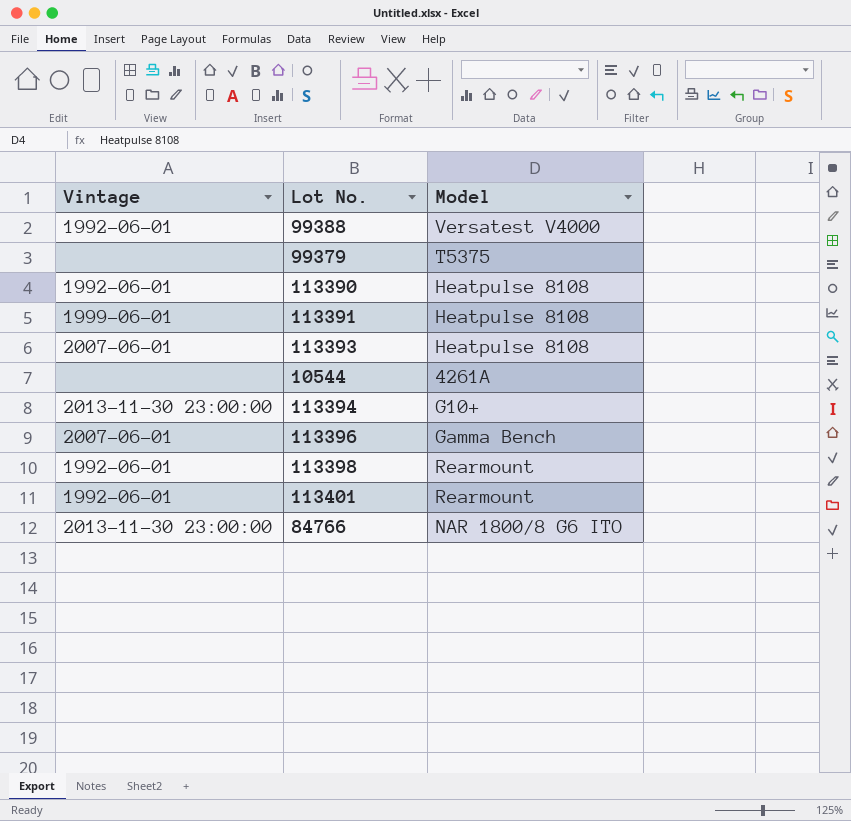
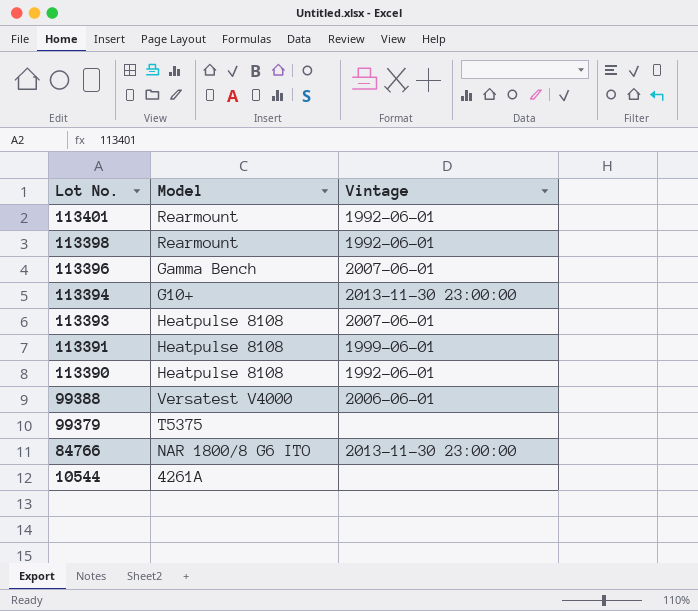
row order: none -> Lot No. descending
column Vintage | position: 1 -> 3
99388 | Vintage: 1992-06-01 -> 2006-06-01

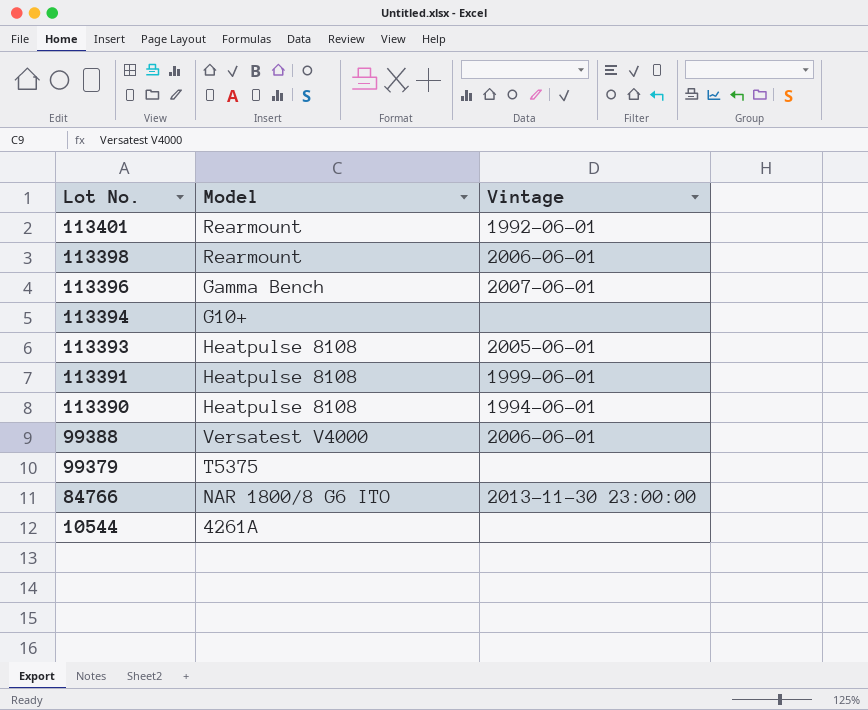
113398 | Vintage: 1992-06-01 -> 2006-06-01
113394 | Vintage: 2013-11-30 23:00:00 -> none
113393 | Vintage: 2007-06-01 -> 2005-06-01
113390 | Vintage: 1992-06-01 -> 1994-06-01

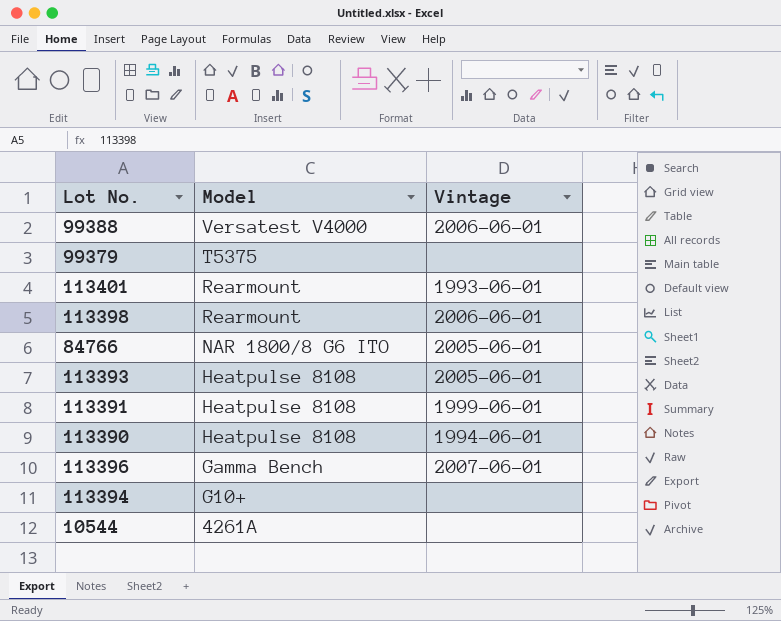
row order: Lot No. descending -> Model descending
113401 | Vintage: 1992-06-01 -> 1993-06-01
84766 | Vintage: 2013-11-30 23:00:00 -> 2005-06-01

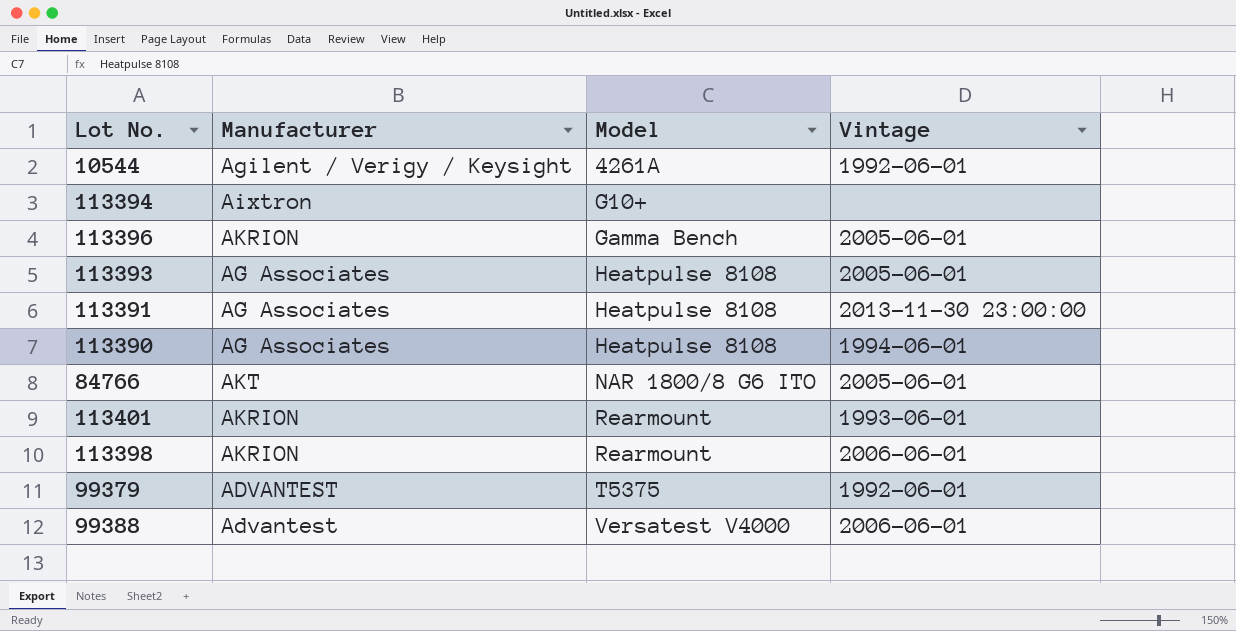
row order: Model descending -> Model ascending
column Manufacturer | position: none -> 2
10544 | Vintage: none -> 1992-06-01
113396 | Vintage: 2007-06-01 -> 2005-06-01
113391 | Vintage: 1999-06-01 -> 2013-11-30 23:00:00
99379 | Vintage: none -> 1992-06-01

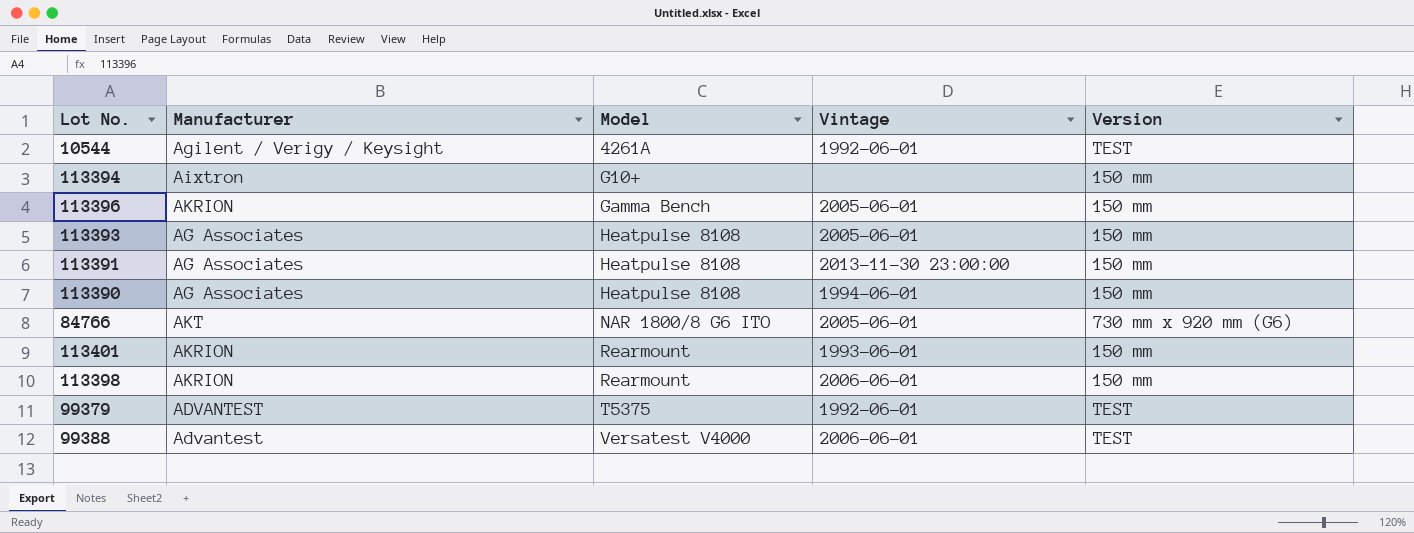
column Version | position: none -> 5

